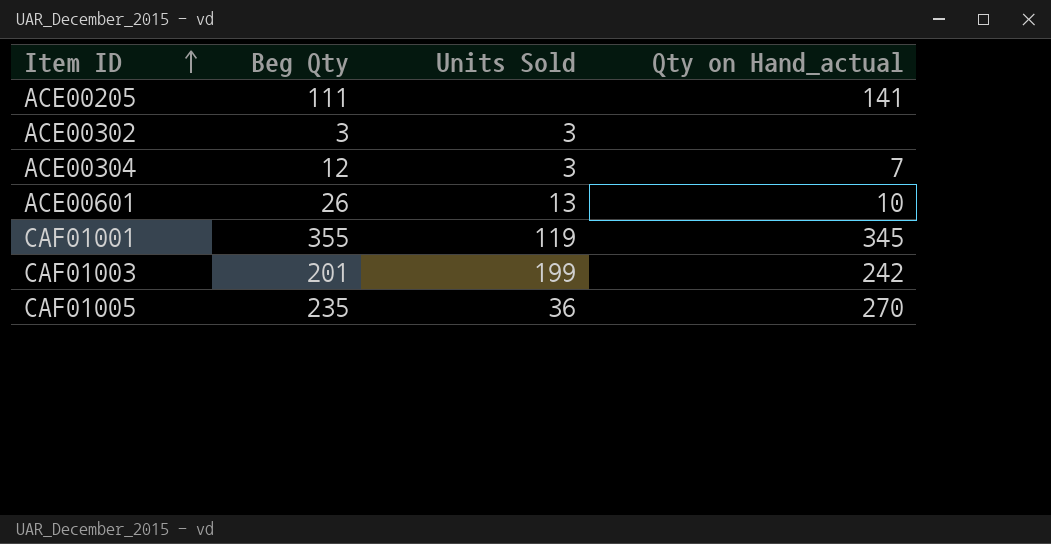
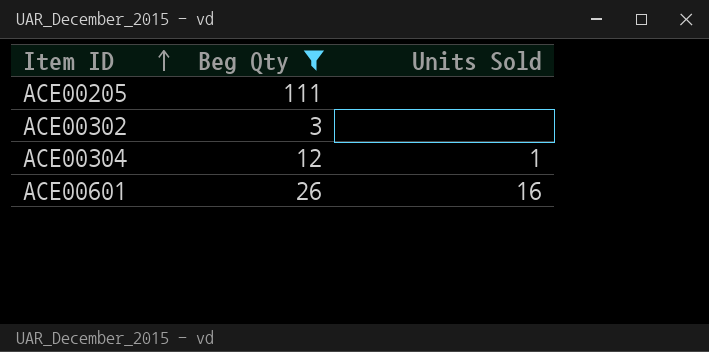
filter: none -> Beg Qty <= 111
column Qty on Hand_actual | position: 4 -> none
ACE00302 | Units Sold: 3 -> none
ACE00304 | Units Sold: 3 -> 1
ACE00601 | Units Sold: 13 -> 16

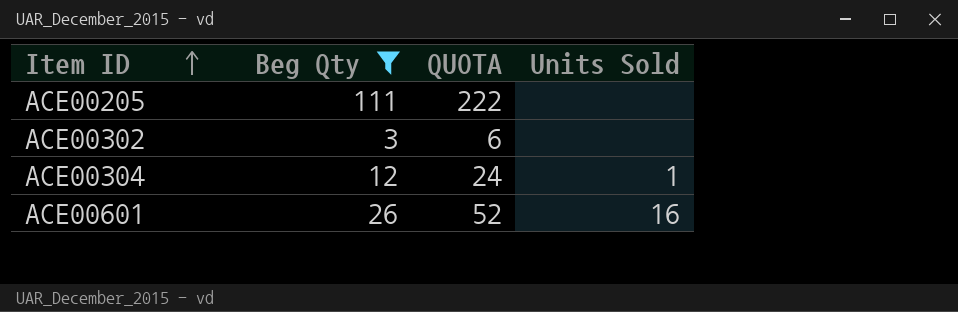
column QUOTA | formula: none -> [Beg Qty] * 2

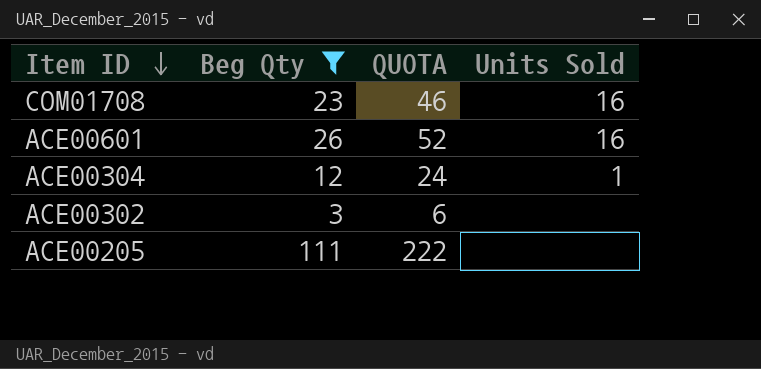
row order: Item ID ascending -> Item ID descending
row COM01708: none -> 23 | 46 | 16

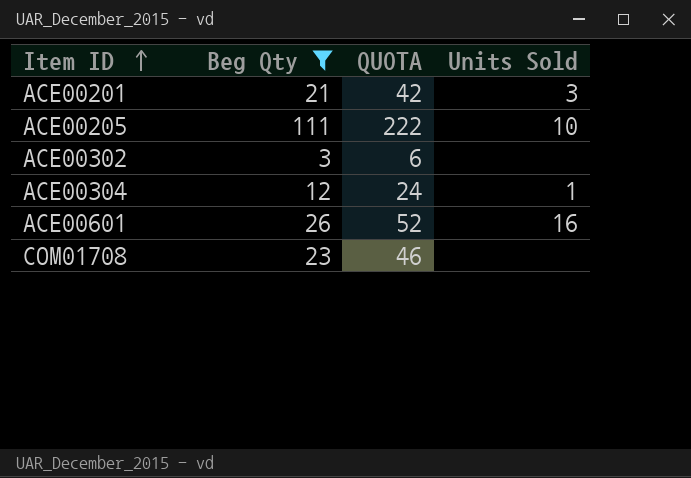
row order: Item ID descending -> Item ID ascending
row ACE00201: none -> 21 | 42 | 3
ACE00205 | Units Sold: none -> 10
COM01708 | Units Sold: 16 -> none

